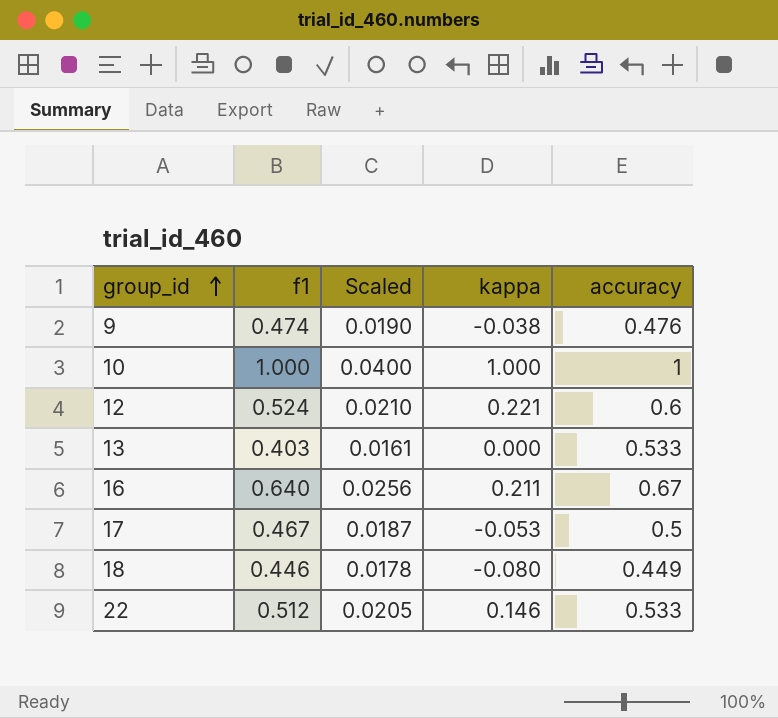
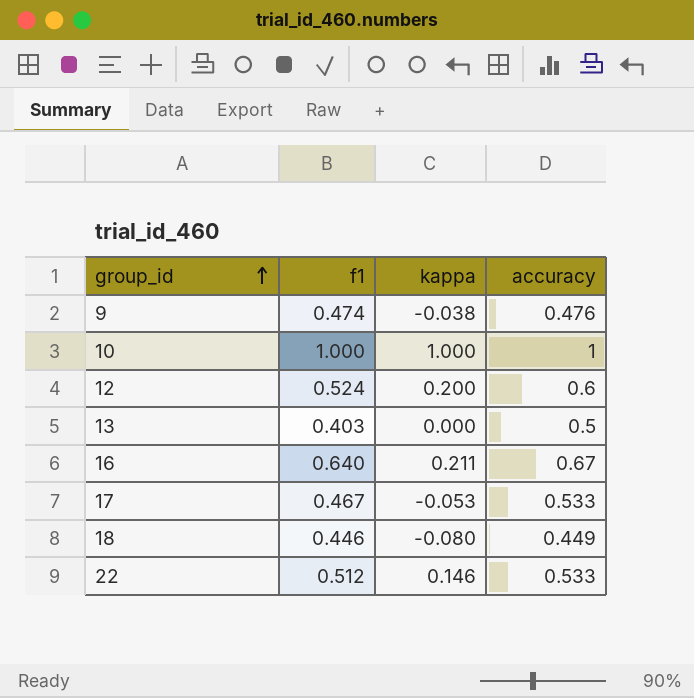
column Scaled | formula: [f1] * 0.04 -> none
12 | kappa: 0.221 -> 0.200
13 | accuracy: 0.533 -> 0.5
17 | accuracy: 0.5 -> 0.533

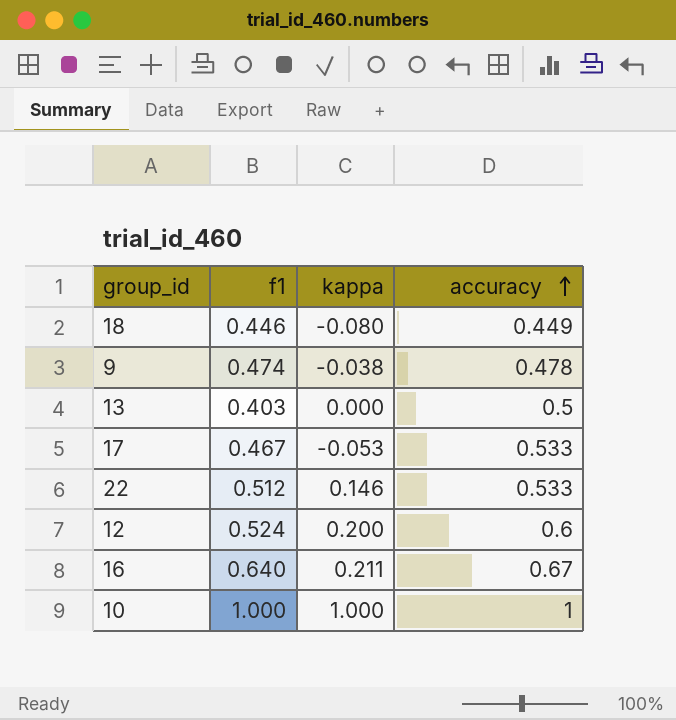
row order: group_id ascending -> accuracy ascending
9 | accuracy: 0.476 -> 0.478

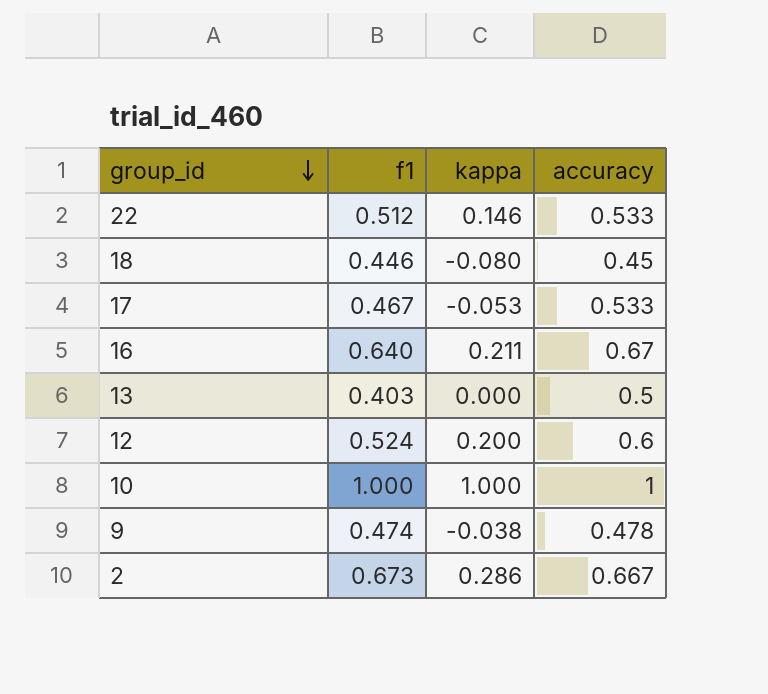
row order: accuracy ascending -> group_id descending
18 | accuracy: 0.449 -> 0.45
row 2: none -> 0.673 | 0.286 | 0.667

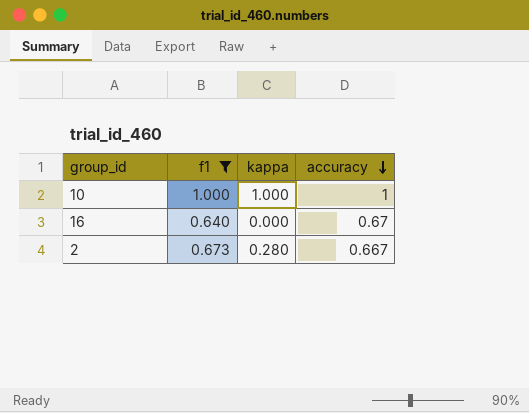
filter: none -> f1 >= 0.640
row order: group_id descending -> accuracy descending
16 | kappa: 0.211 -> 0.000
2 | kappa: 0.286 -> 0.280

